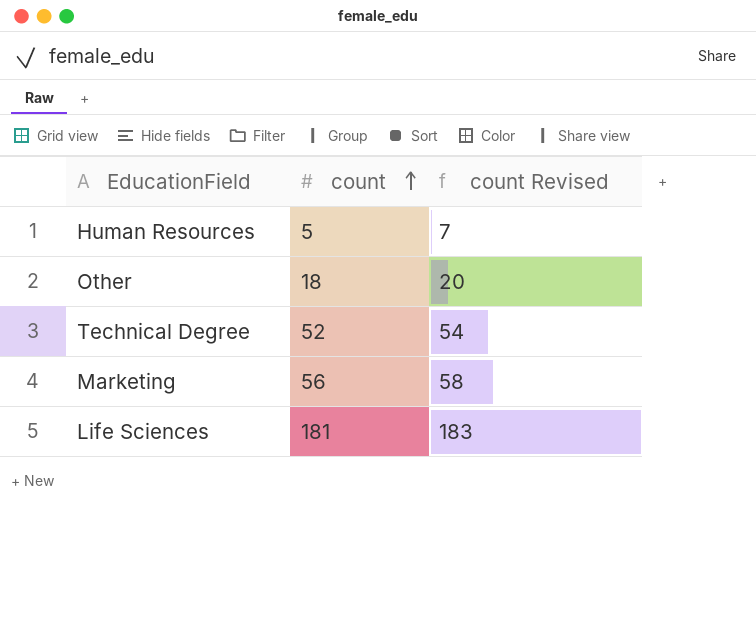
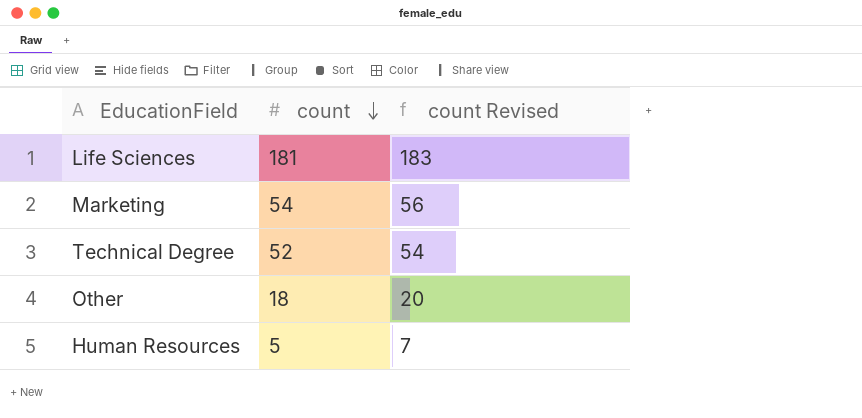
row order: count ascending -> count descending
Marketing | count: 56 -> 54
Marketing | count Revised: 58 -> 56

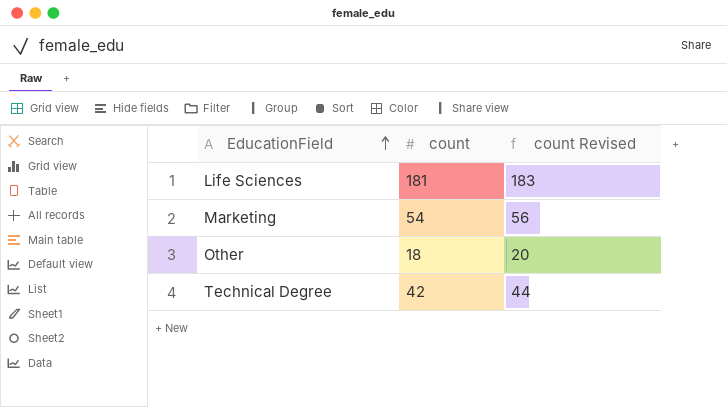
row order: count descending -> EducationField ascending
row Human Resources: 5 | 7 -> none
Technical Degree | count: 52 -> 42
Technical Degree | count Revised: 54 -> 44

